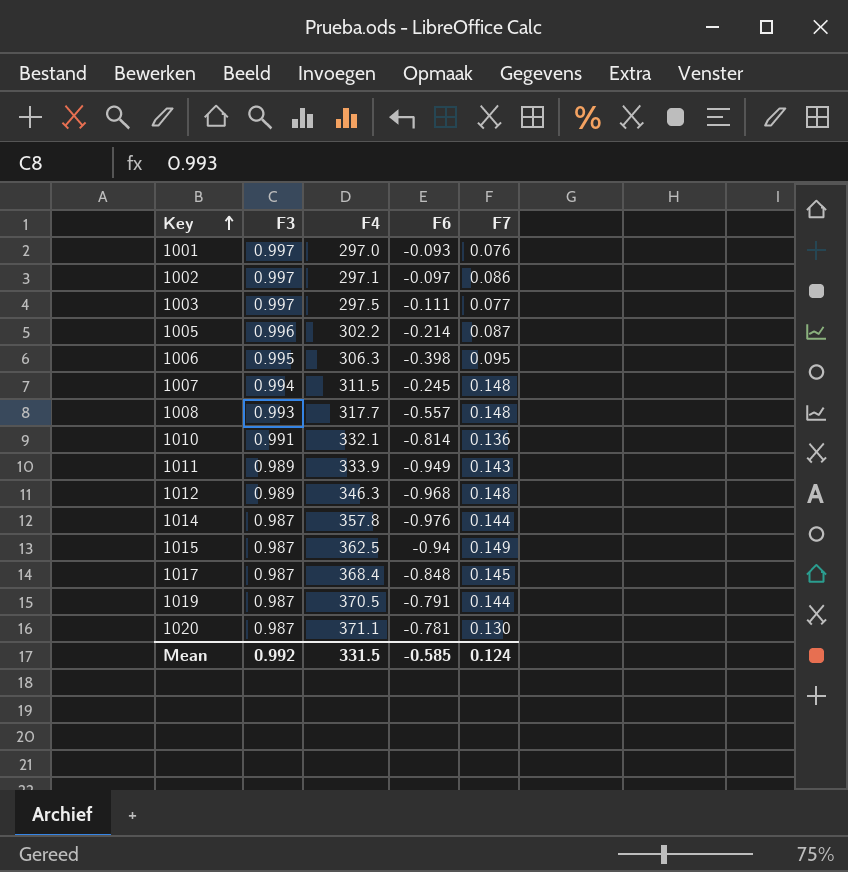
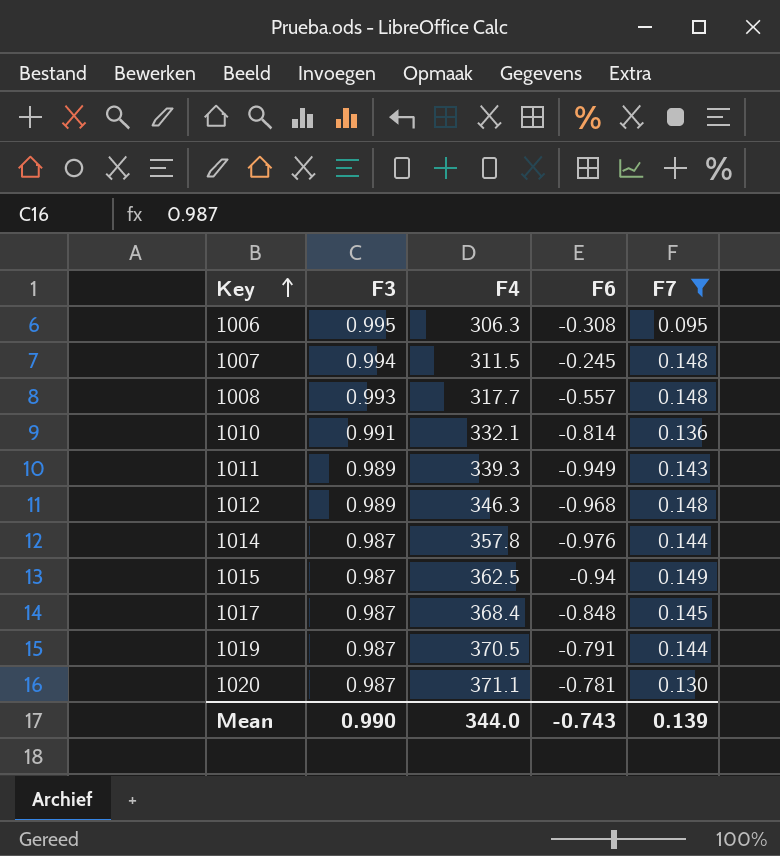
filter: none -> F7 >= 0.095
1006 | F6: -0.398 -> -0.308
1011 | F4: 333.9 -> 339.3
Mean | F3: 0.992 -> 0.990
Mean | F4: 331.5 -> 344.0
Mean | F6: -0.585 -> -0.743
Mean | F7: 0.124 -> 0.139

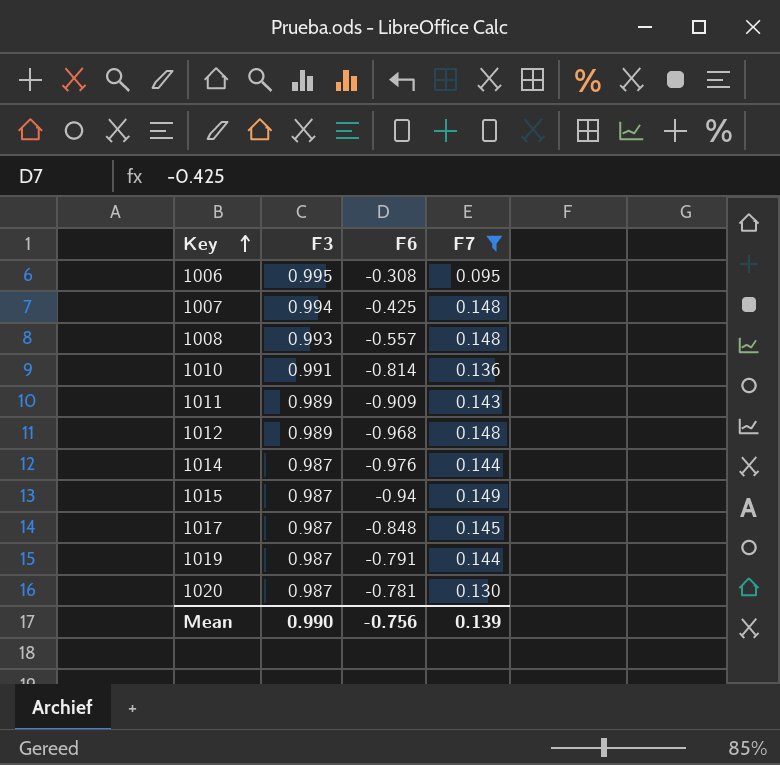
column F4 | position: 3 -> none
1007 | F6: -0.245 -> -0.425
1011 | F6: -0.949 -> -0.909
Mean | F6: -0.743 -> -0.756

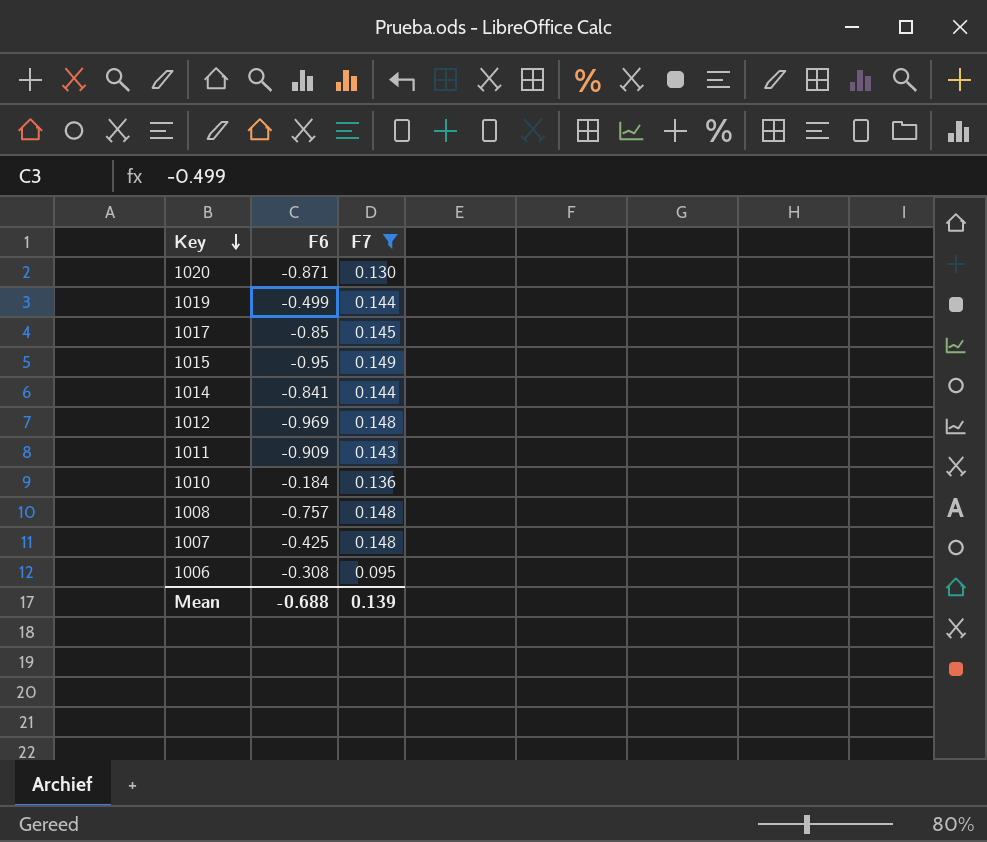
row order: Key ascending -> Key descending
column F3 | position: 2 -> none
1020 | F6: -0.781 -> -0.871
1019 | F6: -0.791 -> -0.499
1017 | F6: -0.848 -> -0.85
1015 | F6: -0.94 -> -0.95
1014 | F6: -0.976 -> -0.841
1012 | F6: -0.968 -> -0.969
1010 | F6: -0.814 -> -0.184
1008 | F6: -0.557 -> -0.757
Mean | F6: -0.756 -> -0.688

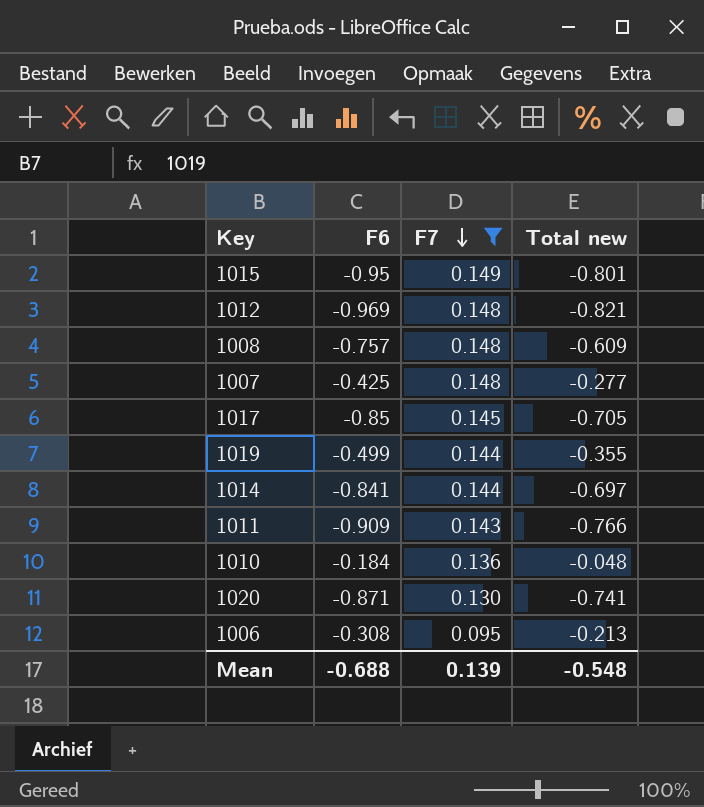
row order: Key descending -> F7 descending
column Total new | formula: none -> [F6] + [F7]

